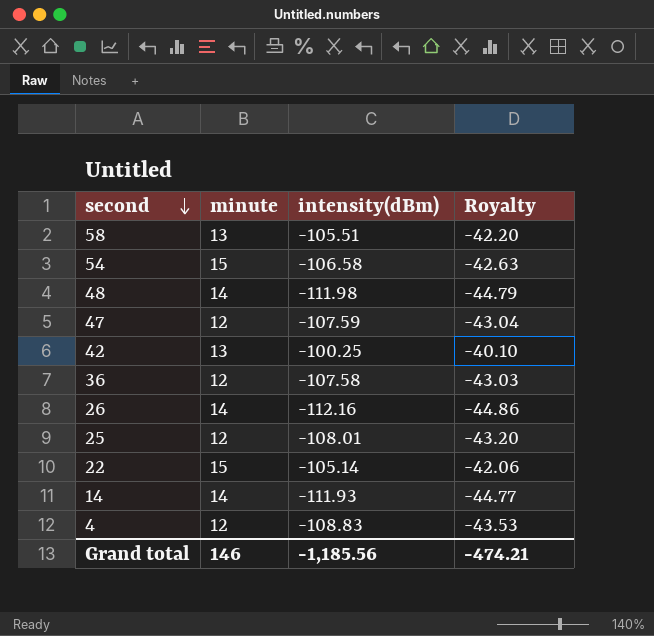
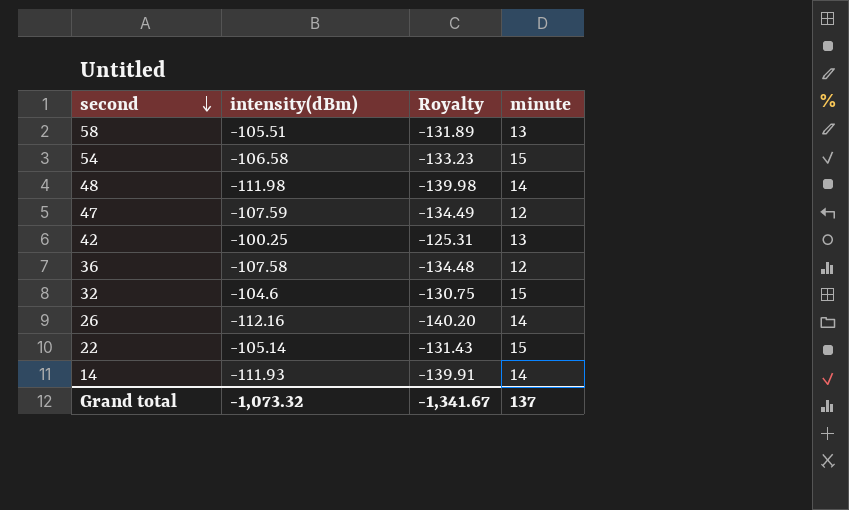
column Royalty | formula: [intensity(dBm)] * 0.4 -> [intensity(dBm)] * 1.25
column minute | position: 2 -> 4
row 25: 12 | -108.01 | -43.20 -> none
row 4: 12 | -108.83 | -43.53 -> none
row 32: none -> -104.6 | -130.75 | 15
Grand total | intensity(dBm): -1,185.56 -> -1,073.32
Grand total | Royalty: -474.21 -> -1,341.67
Grand total | minute: 146 -> 137

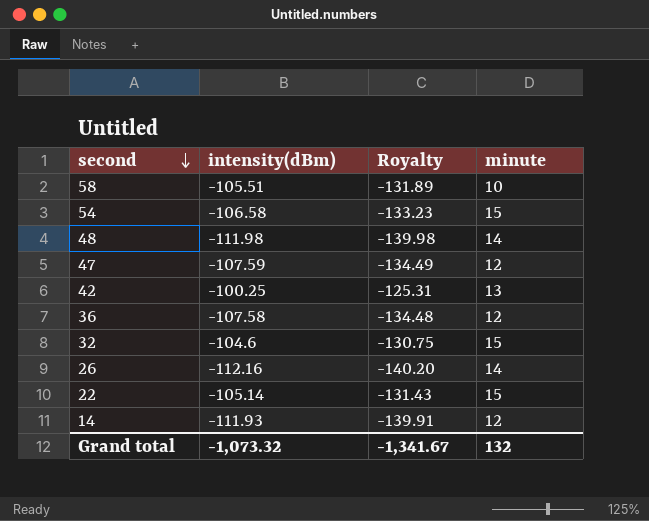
58 | minute: 13 -> 10
14 | minute: 14 -> 12
Grand total | minute: 137 -> 132

